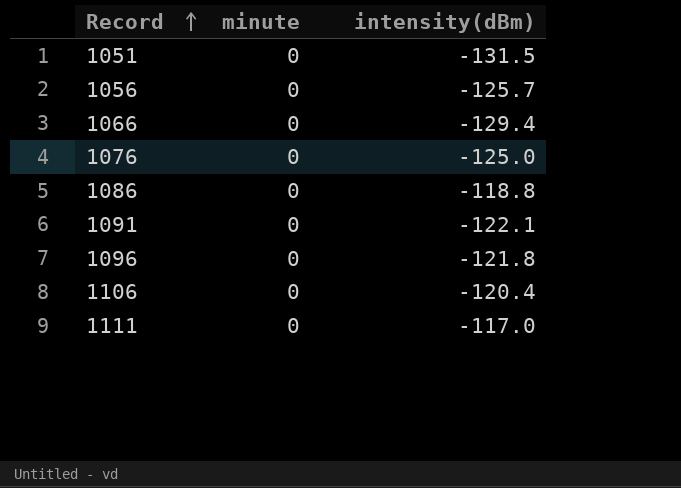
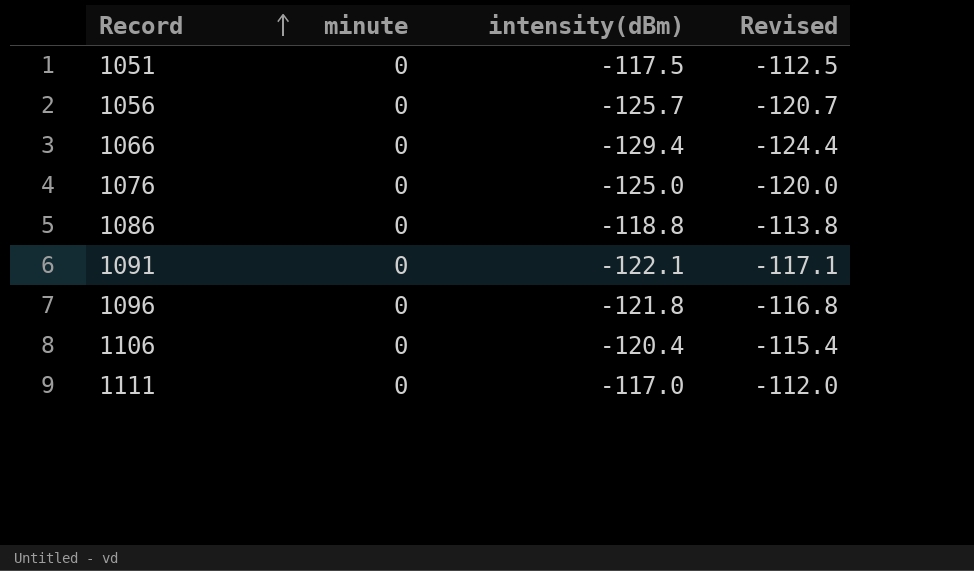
column Revised | formula: none -> [intensity(dBm)] + 5
1051 | intensity(dBm): -131.5 -> -117.5

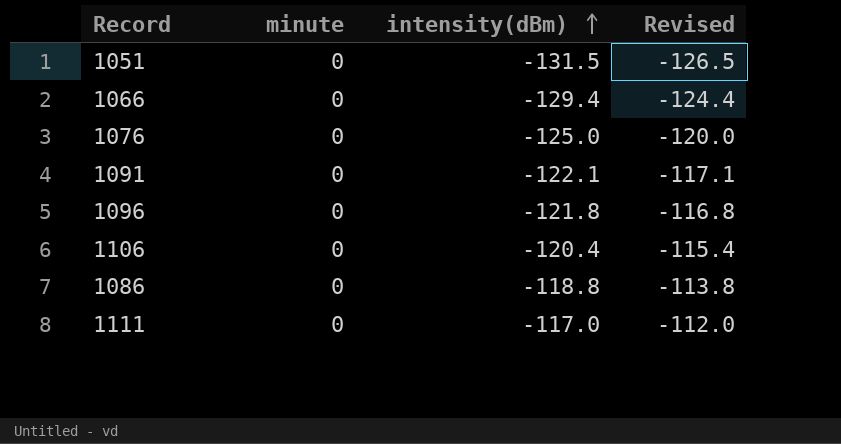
row order: Record ascending -> intensity(dBm) ascending
row 1056: 0 | -125.7 | -120.7 -> none
1051 | intensity(dBm): -117.5 -> -131.5
1051 | Revised: -112.5 -> -126.5

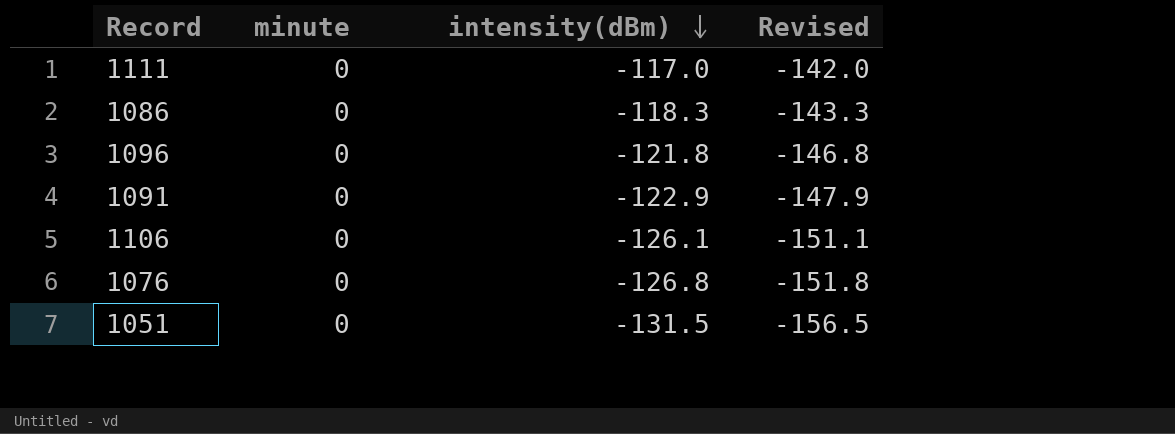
row order: intensity(dBm) ascending -> intensity(dBm) descending
column Revised | formula: [intensity(dBm)] + 5 -> [intensity(dBm)] - 25
row 1066: 0 | -129.4 | -124.4 -> none
1086 | intensity(dBm): -118.8 -> -118.3
1091 | intensity(dBm): -122.1 -> -122.9
1106 | intensity(dBm): -120.4 -> -126.1
1076 | intensity(dBm): -125.0 -> -126.8

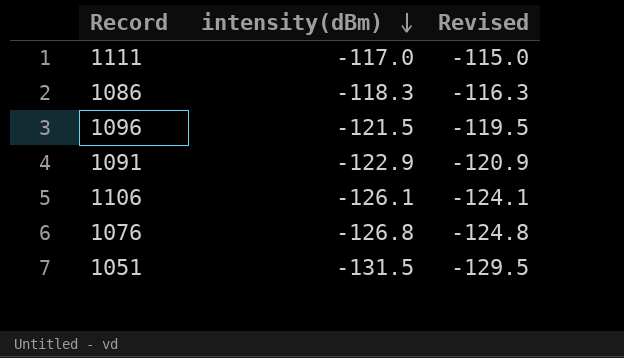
column minute | position: 2 -> none
column Revised | formula: [intensity(dBm)] - 25 -> [intensity(dBm)] + 2
1096 | intensity(dBm): -121.8 -> -121.5

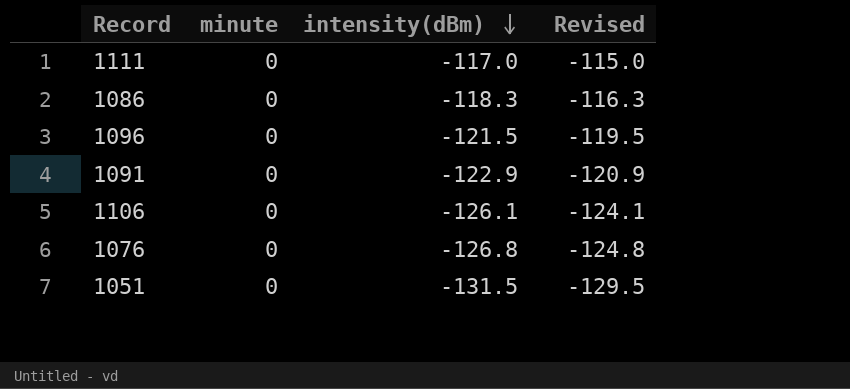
column minute | position: none -> 2

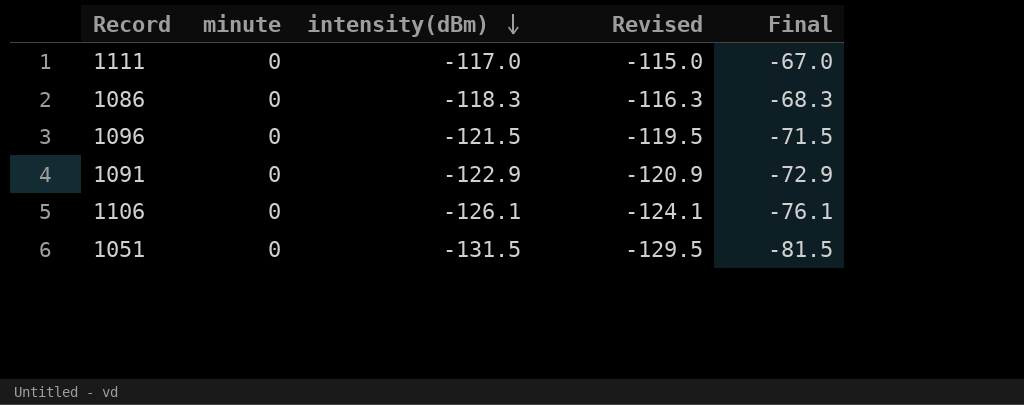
column Final | formula: none -> [intensity(dBm)] + 50
row 1076: 0 | -126.8 | -124.8 -> none

